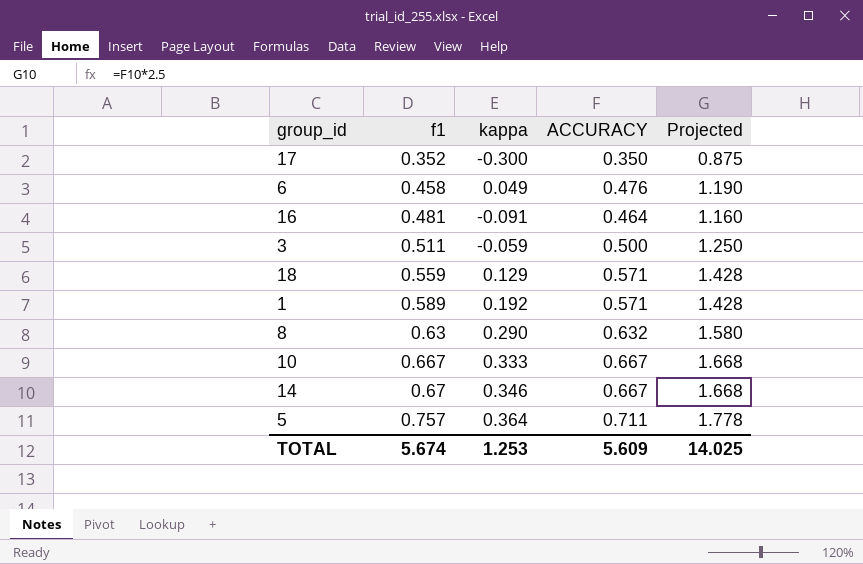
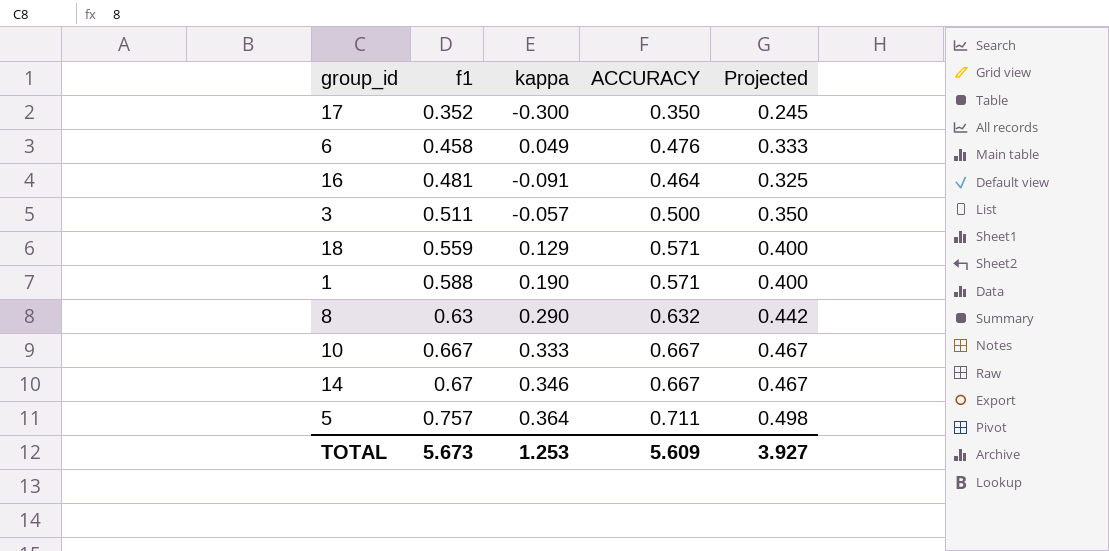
column Projected | formula: [ACCURACY] * 2.5 -> [ACCURACY] * 0.7
3 | kappa: -0.059 -> -0.057
1 | f1: 0.589 -> 0.588
1 | kappa: 0.192 -> 0.190
TOTAL | f1: 5.674 -> 5.673
TOTAL | Projected: 14.025 -> 3.927

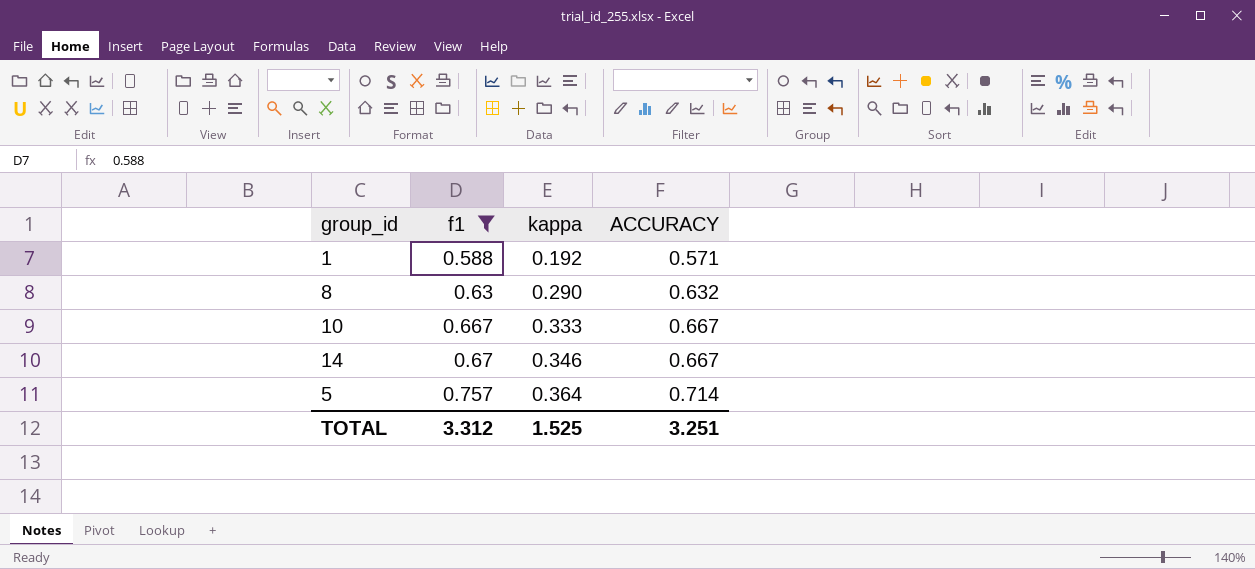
filter: none -> f1 >= 0.588
column Projected | formula: [ACCURACY] * 0.7 -> none
1 | kappa: 0.190 -> 0.192
5 | ACCURACY: 0.711 -> 0.714
TOTAL | f1: 5.673 -> 3.312
TOTAL | kappa: 1.253 -> 1.525
TOTAL | ACCURACY: 5.609 -> 3.251

